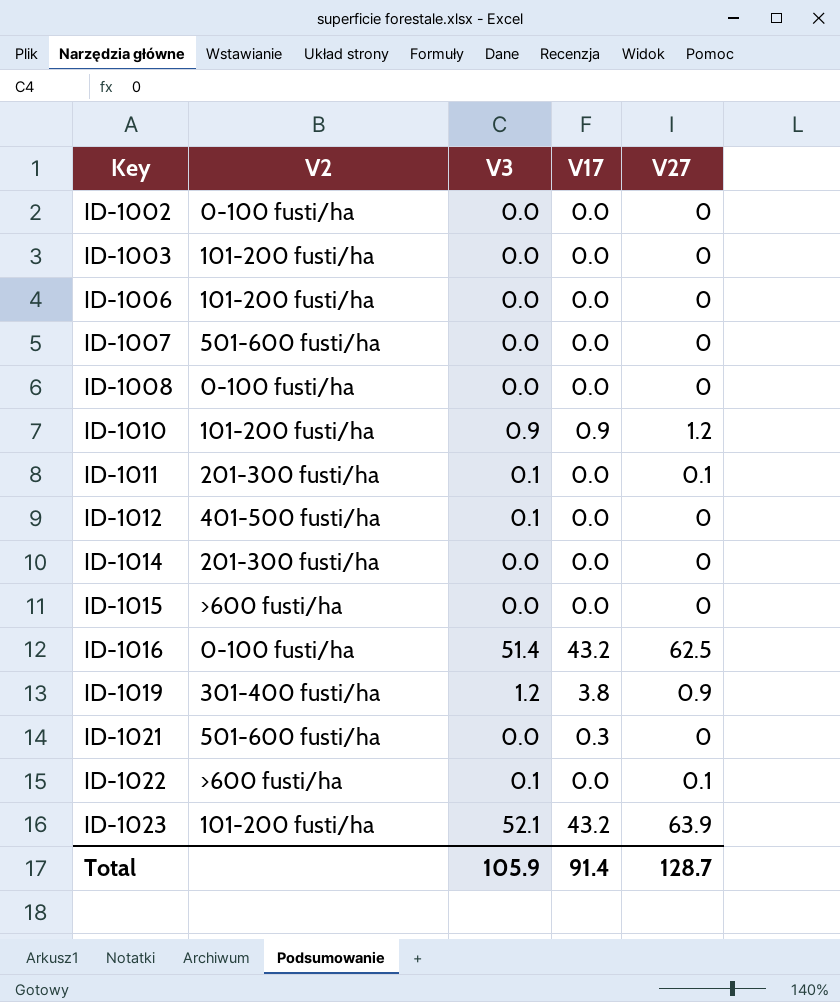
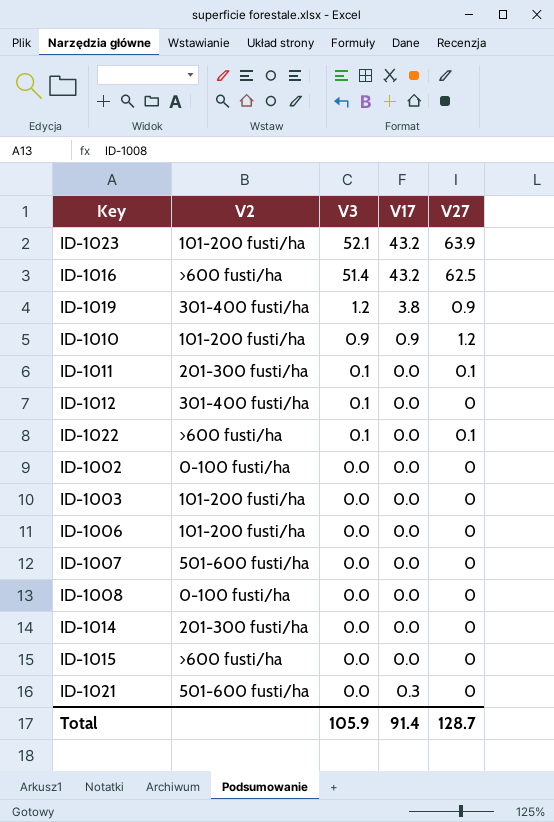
row order: Key ascending -> V3 descending
ID-1016 | V2: 0-100 fusti/ha -> >600 fusti/ha
ID-1012 | V2: 401-500 fusti/ha -> 301-400 fusti/ha

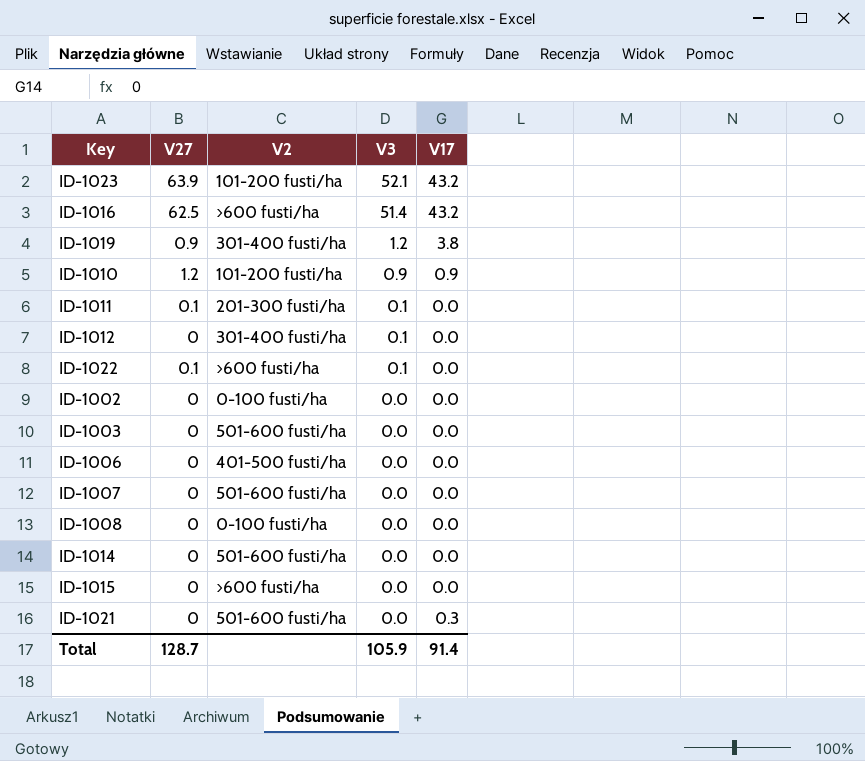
column V27 | position: 5 -> 2
ID-1003 | V2: 101-200 fusti/ha -> 501-600 fusti/ha
ID-1006 | V2: 101-200 fusti/ha -> 401-500 fusti/ha
ID-1014 | V2: 201-300 fusti/ha -> 501-600 fusti/ha

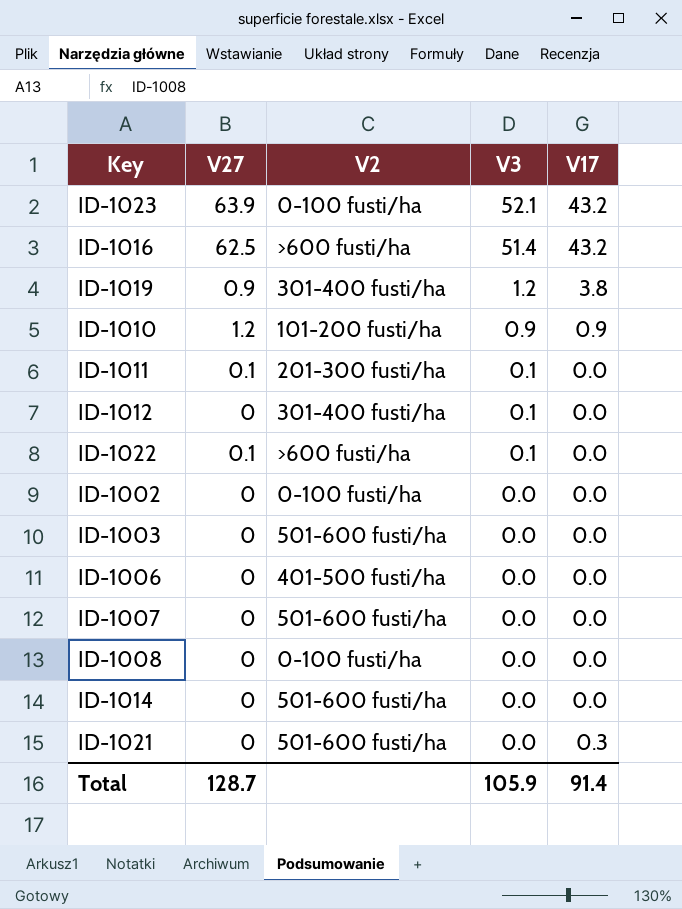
row ID-1015: 0 | >600 fusti/ha | 0.0 | 0.0 -> none
ID-1023 | V2: 101-200 fusti/ha -> 0-100 fusti/ha

